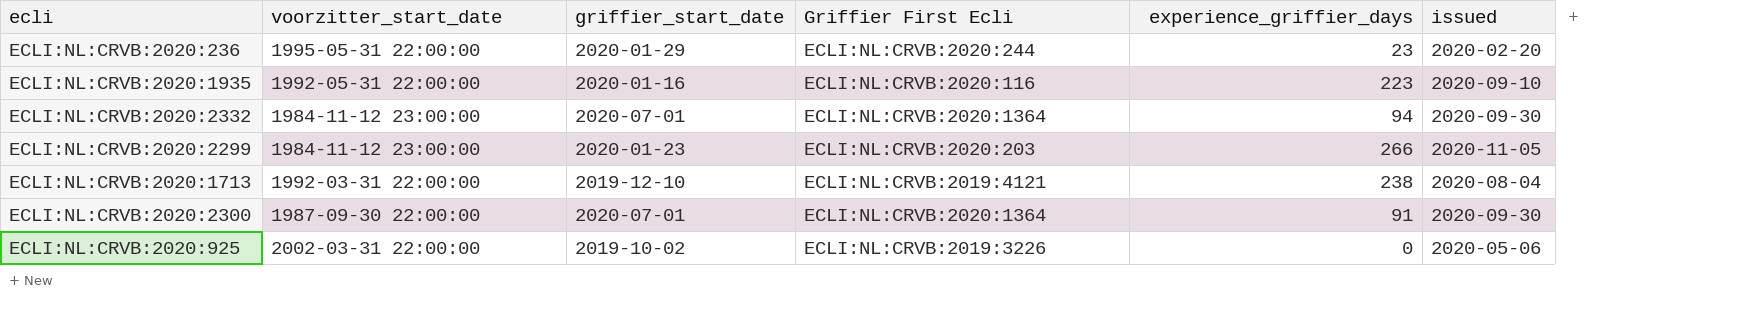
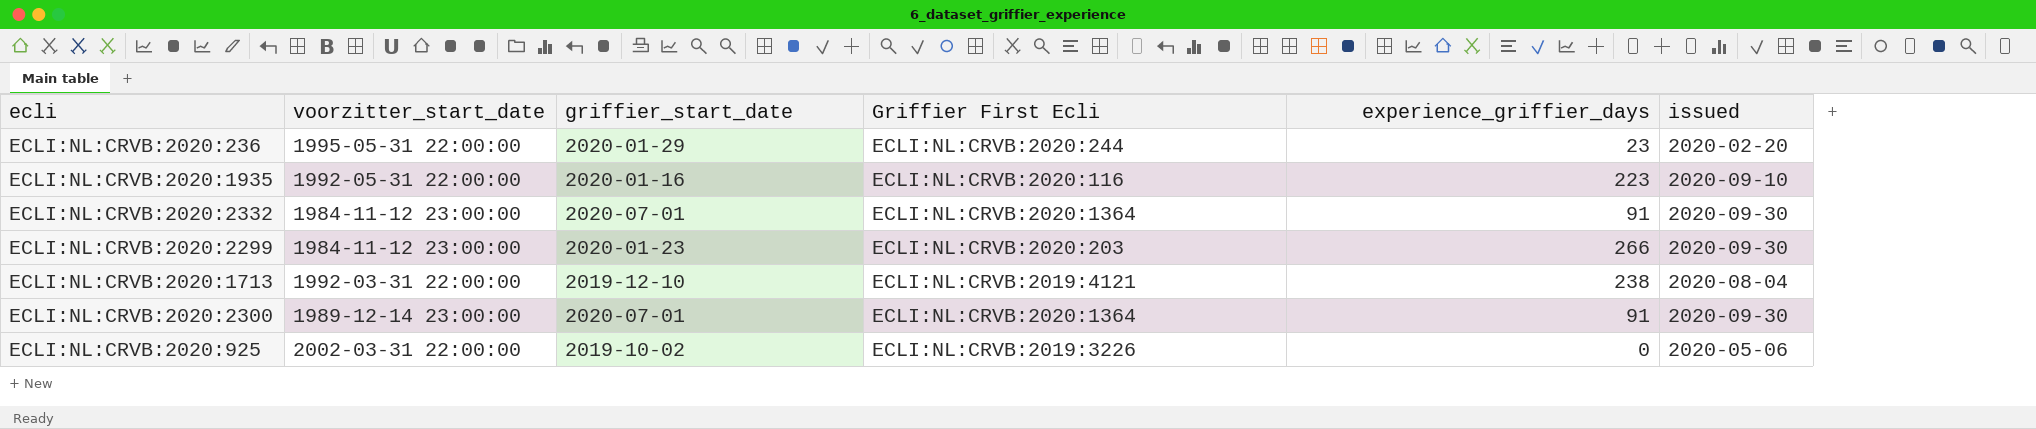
ECLI:NL:CRVB:2020:2332 | experience_griffier_days: 94 -> 91
ECLI:NL:CRVB:2020:2299 | issued: 2020-11-05 -> 2020-09-30
ECLI:NL:CRVB:2020:2300 | voorzitter_start_date: 1987-09-30 22:00:00 -> 1989-12-14 23:00:00

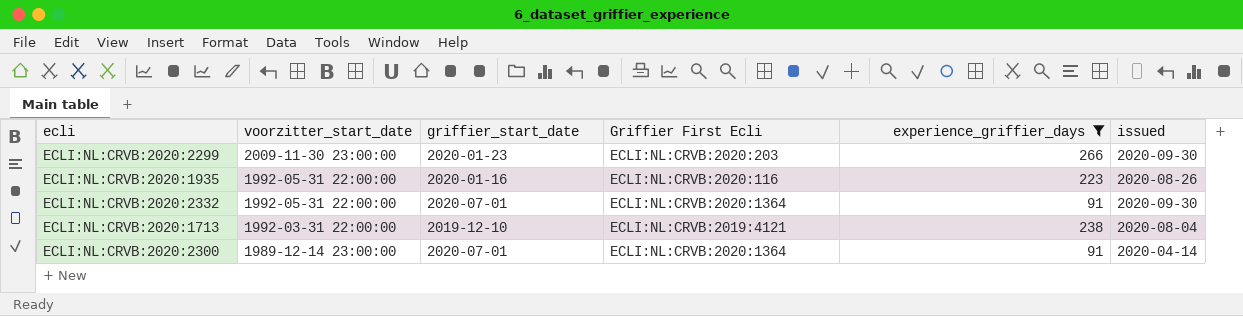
filter: none -> experience_griffier_days >= 91
row order: none -> voorzitter_start_date descending
ECLI:NL:CRVB:2020:2299 | voorzitter_start_date: 1984-11-12 23:00:00 -> 2009-11-30 23:00:00
ECLI:NL:CRVB:2020:1935 | issued: 2020-09-10 -> 2020-08-26
ECLI:NL:CRVB:2020:2332 | voorzitter_start_date: 1984-11-12 23:00:00 -> 1992-05-31 22:00:00
ECLI:NL:CRVB:2020:2300 | issued: 2020-09-30 -> 2020-04-14

